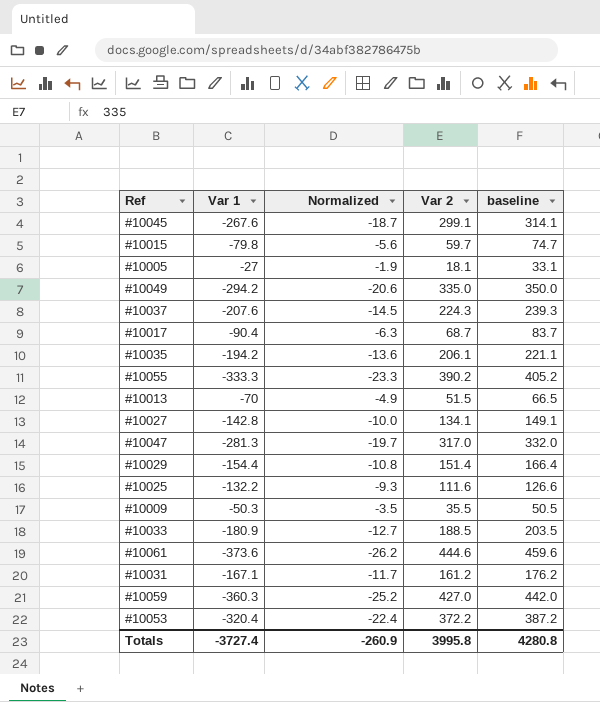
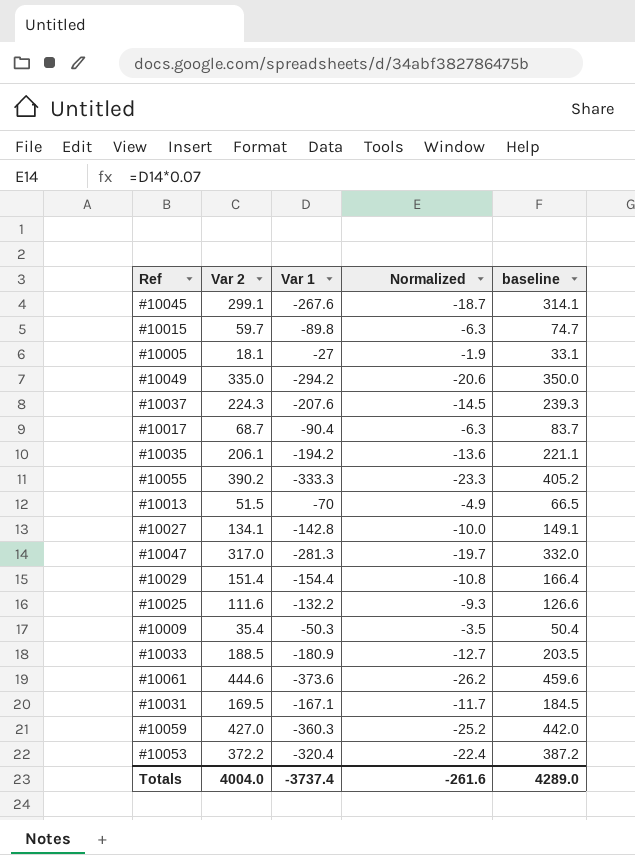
column Var 2 | position: 4 -> 2
#10015 | Var 1: -79.8 -> -89.8
#10015 | Normalized: -5.6 -> -6.3
#10009 | Var 2: 35.5 -> 35.4
#10009 | baseline: 50.5 -> 50.4
#10031 | Var 2: 161.2 -> 169.5
#10031 | baseline: 176.2 -> 184.5
Totals | Var 2: 3995.8 -> 4004.0
Totals | Var 1: -3727.4 -> -3737.4
Totals | Normalized: -260.9 -> -261.6
Totals | baseline: 4280.8 -> 4289.0

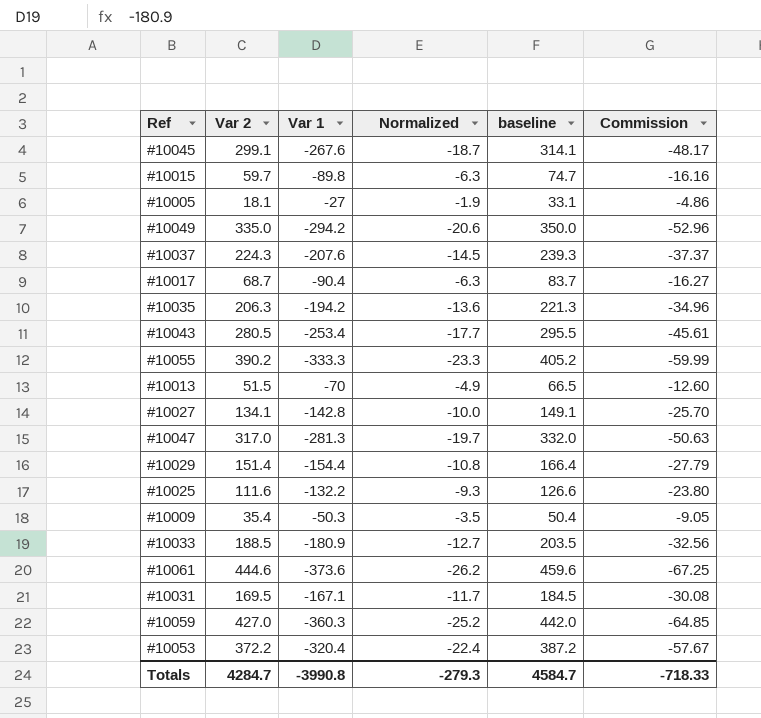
column Commission | formula: none -> [Var 1] * 0.18
#10035 | Var 2: 206.1 -> 206.3
#10035 | baseline: 221.1 -> 221.3
row #10043: none -> 280.5 | -253.4 | -17.7 | 295.5 | -45.61
Totals | Var 2: 4004.0 -> 4284.7
Totals | Var 1: -3737.4 -> -3990.8
Totals | Normalized: -261.6 -> -279.3
Totals | baseline: 4289.0 -> 4584.7

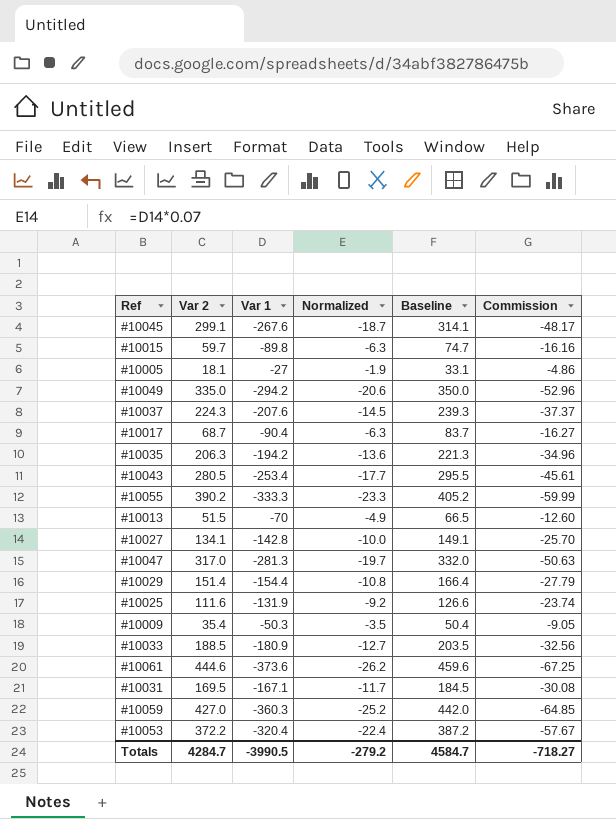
column name: baseline -> Baseline
#10025 | Var 1: -132.2 -> -131.9
#10025 | Normalized: -9.3 -> -9.2
#10025 | Commission: -23.80 -> -23.74
Totals | Var 1: -3990.8 -> -3990.5
Totals | Normalized: -279.3 -> -279.2
Totals | Commission: -718.33 -> -718.27

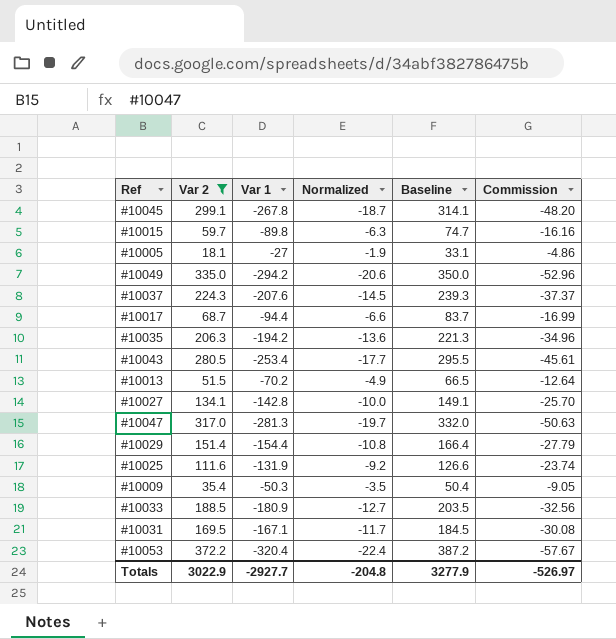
filter: none -> Var 2 <= 372.2
#10045 | Var 1: -267.6 -> -267.8
#10045 | Commission: -48.17 -> -48.20
#10017 | Var 1: -90.4 -> -94.4
#10017 | Normalized: -6.3 -> -6.6
#10017 | Commission: -16.27 -> -16.99
#10013 | Var 1: -70 -> -70.2
#10013 | Commission: -12.60 -> -12.64
Totals | Var 2: 4284.7 -> 3022.9
Totals | Var 1: -3990.5 -> -2927.7
Totals | Normalized: -279.2 -> -204.8
Totals | Baseline: 4584.7 -> 3277.9
Totals | Commission: -718.27 -> -526.97

